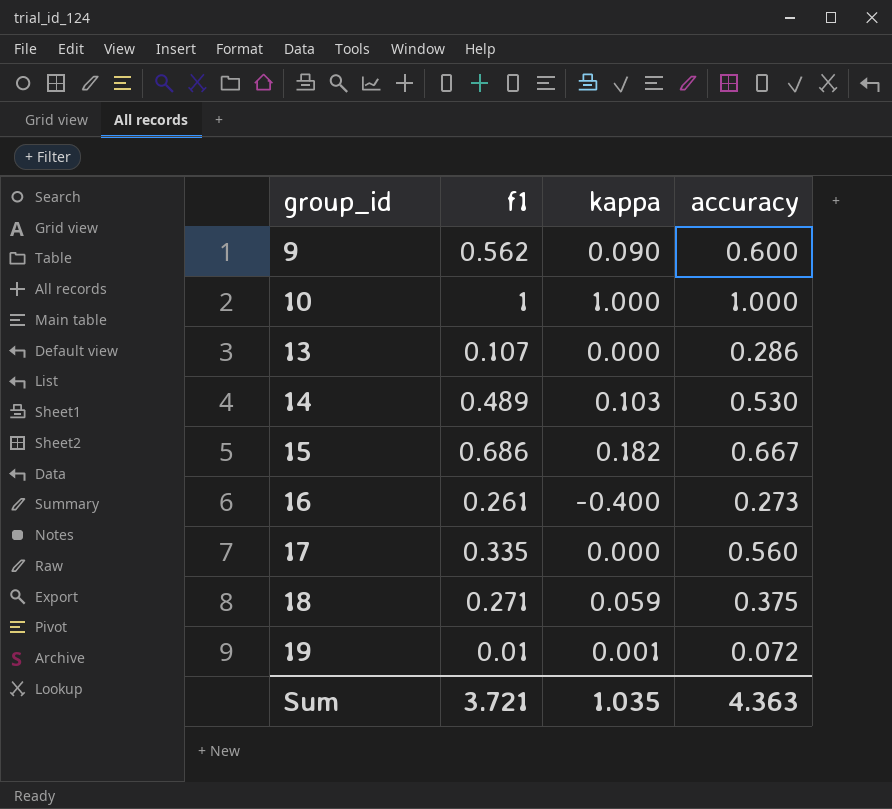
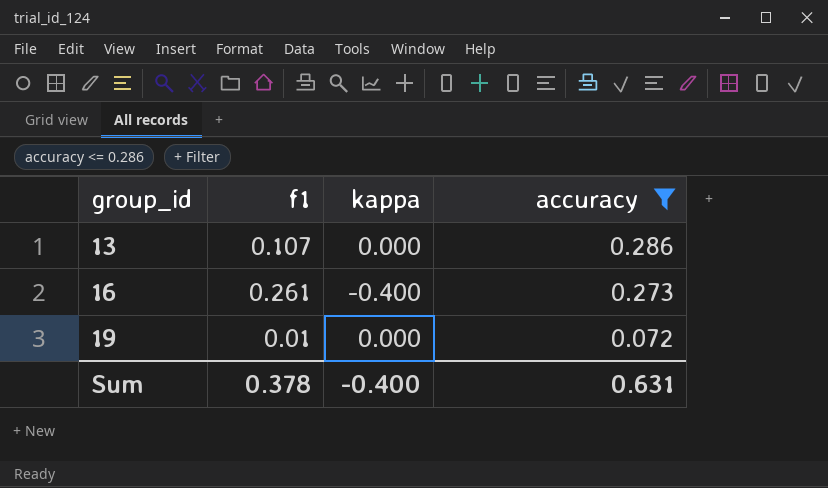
filter: none -> accuracy <= 0.286
19 | kappa: 0.001 -> 0.000
Sum | f1: 3.721 -> 0.378
Sum | kappa: 1.035 -> -0.400
Sum | accuracy: 4.363 -> 0.631

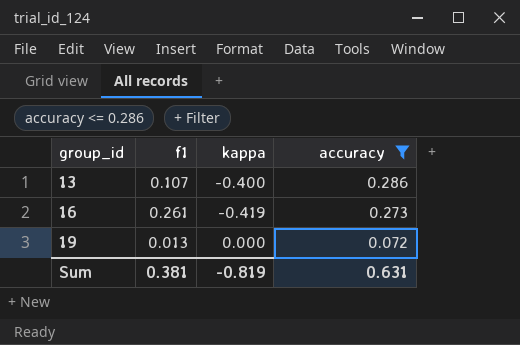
13 | kappa: 0.000 -> -0.400
16 | kappa: -0.400 -> -0.419
19 | f1: 0.01 -> 0.013
Sum | f1: 0.378 -> 0.381
Sum | kappa: -0.400 -> -0.819

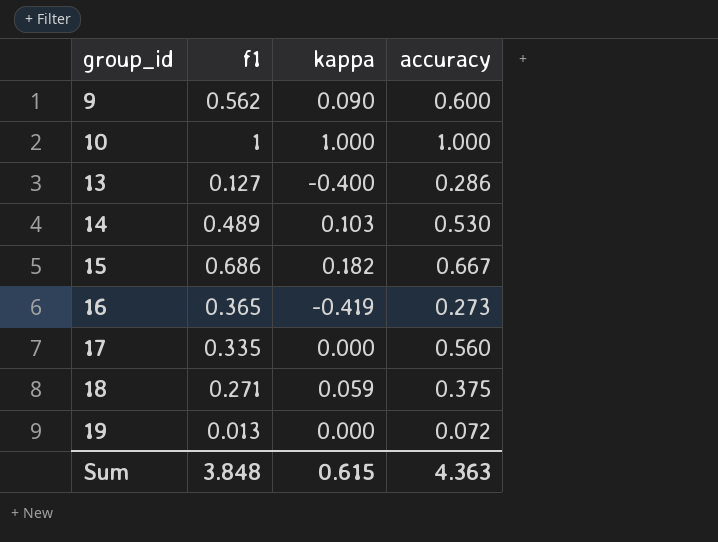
filter: accuracy <= 0.286 -> none
13 | f1: 0.107 -> 0.127
16 | f1: 0.261 -> 0.365
Sum | f1: 0.381 -> 3.848
Sum | kappa: -0.819 -> 0.615
Sum | accuracy: 0.631 -> 4.363

